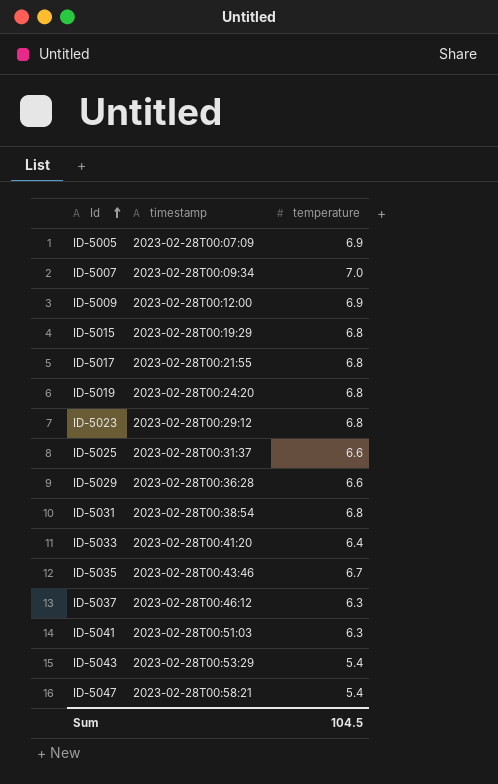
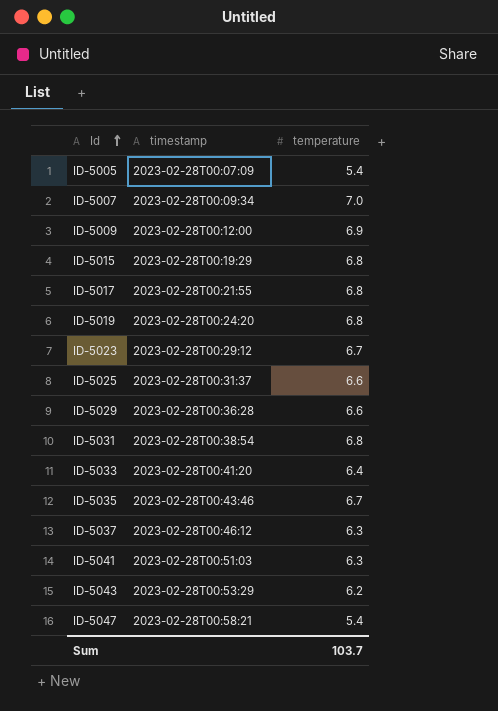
ID-5005 | temperature: 6.9 -> 5.4
ID-5023 | temperature: 6.8 -> 6.7
ID-5043 | temperature: 5.4 -> 6.2
Sum | temperature: 104.5 -> 103.7

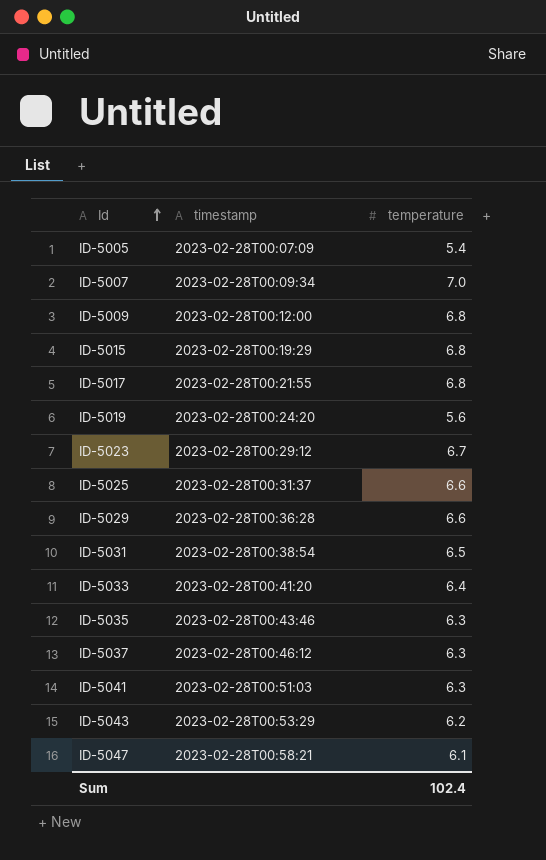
ID-5009 | temperature: 6.9 -> 6.8
ID-5019 | temperature: 6.8 -> 5.6
ID-5031 | temperature: 6.8 -> 6.5
ID-5035 | temperature: 6.7 -> 6.3
ID-5047 | temperature: 5.4 -> 6.1
Sum | temperature: 103.7 -> 102.4

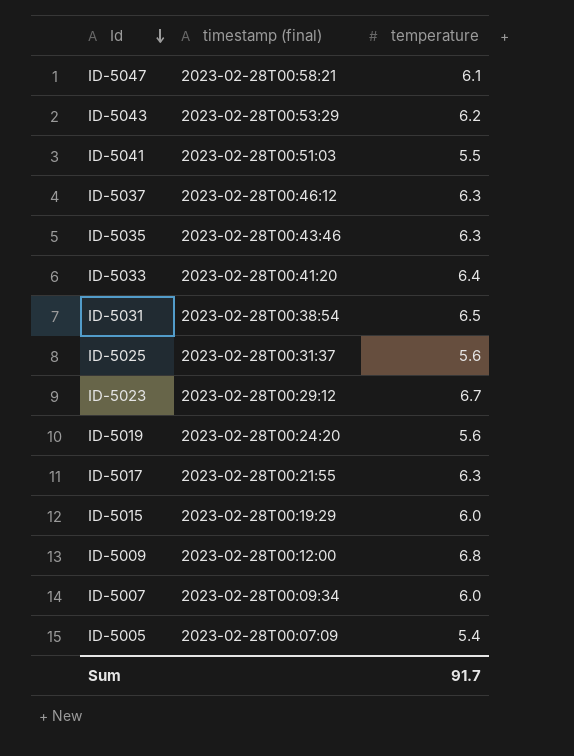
row order: Id ascending -> Id descending
column name: timestamp -> timestamp (final)
row ID-5029: 2023-02-28T00:36:28 | 6.6 -> none
ID-5041 | temperature: 6.3 -> 5.5
ID-5025 | temperature: 6.6 -> 5.6
ID-5017 | temperature: 6.8 -> 6.3
ID-5015 | temperature: 6.8 -> 6.0
ID-5007 | temperature: 7.0 -> 6.0
Sum | temperature: 102.4 -> 91.7

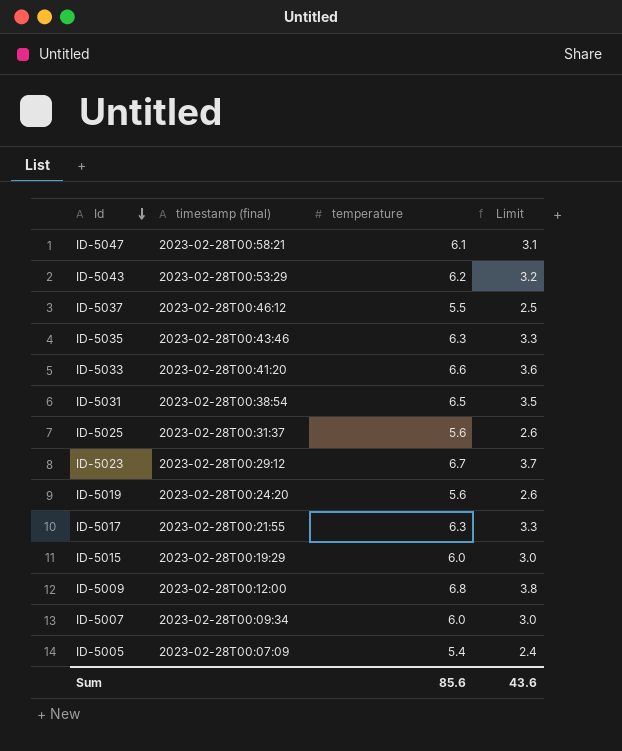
column Limit | formula: none -> [temperature] - 3
row ID-5041: 2023-02-28T00:51:03 | 5.5 -> none
ID-5037 | temperature: 6.3 -> 5.5
ID-5033 | temperature: 6.4 -> 6.6
Sum | temperature: 91.7 -> 85.6

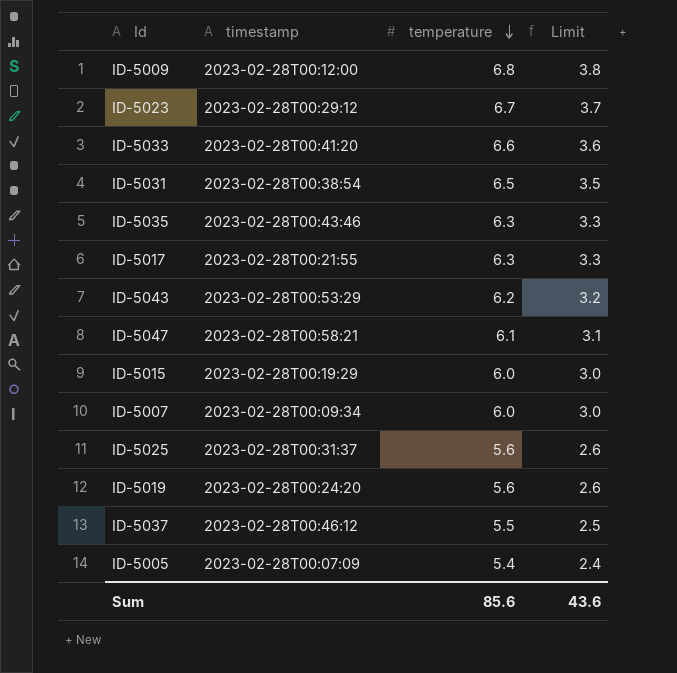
row order: Id descending -> temperature descending
column name: timestamp (final) -> timestamp

